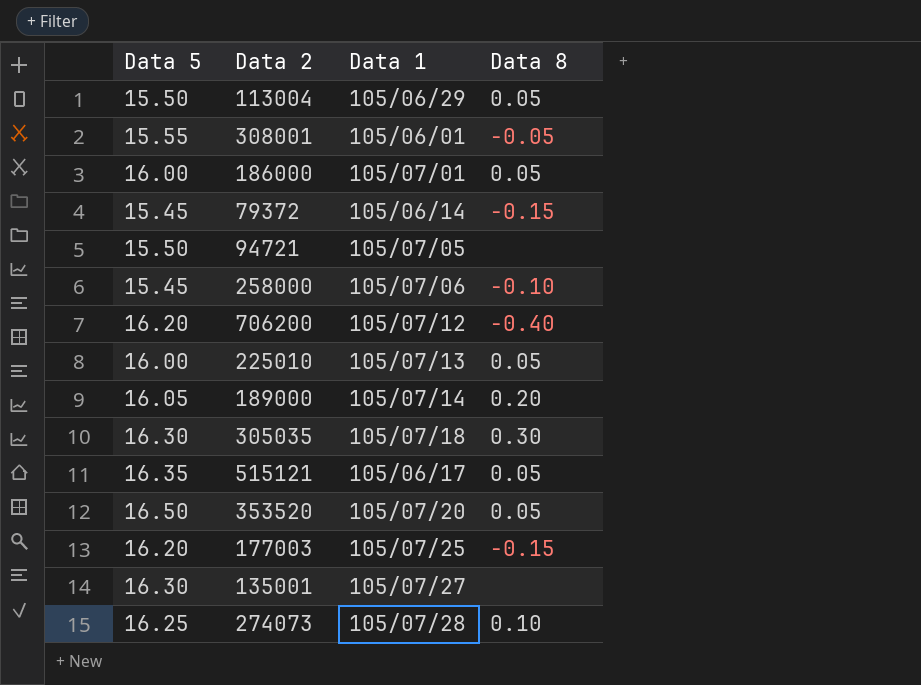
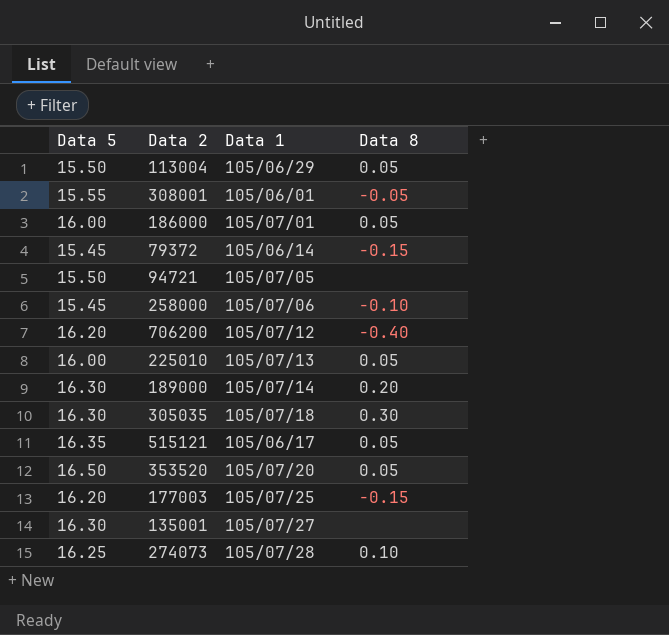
189000 | Data 5: 16.05 -> 16.30

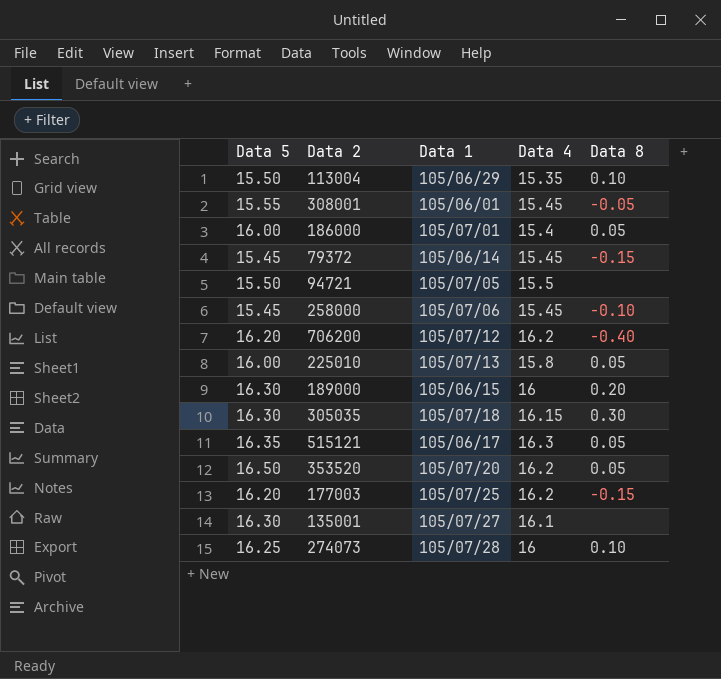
column Data 4 | position: none -> 4
113004 | Data 8: 0.05 -> 0.10
189000 | Data 1: 105/07/14 -> 105/06/15

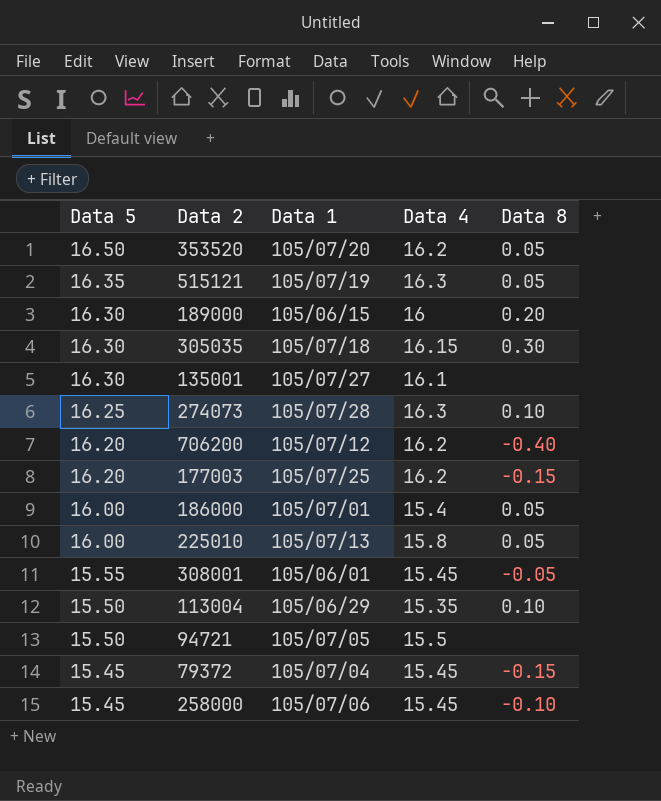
row order: none -> Data 5 descending
515121 | Data 1: 105/06/17 -> 105/07/19
274073 | Data 4: 16 -> 16.3
79372 | Data 1: 105/06/14 -> 105/07/04

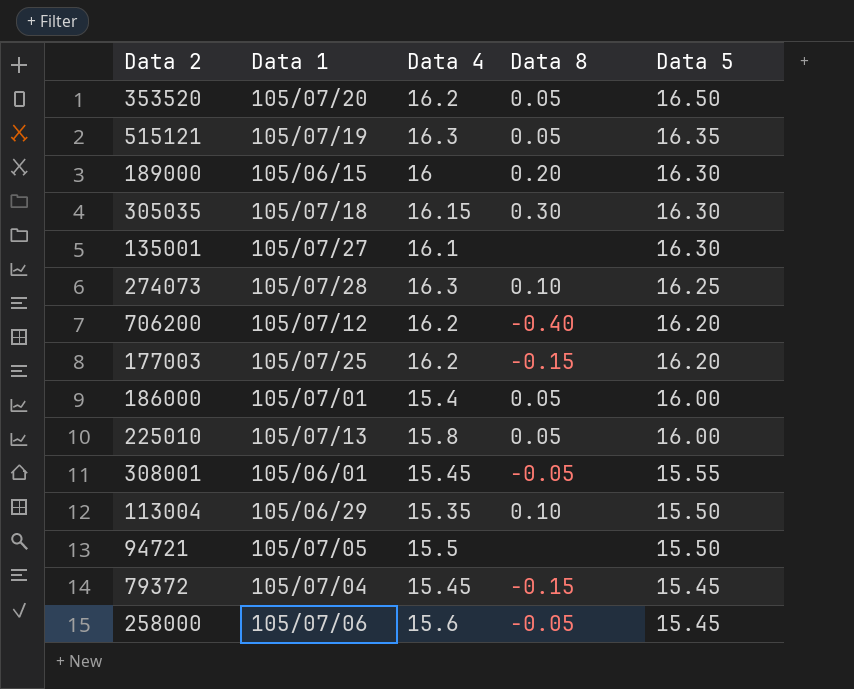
column Data 5 | position: 1 -> 5
258000 | Data 4: 15.45 -> 15.6
258000 | Data 8: -0.10 -> -0.05

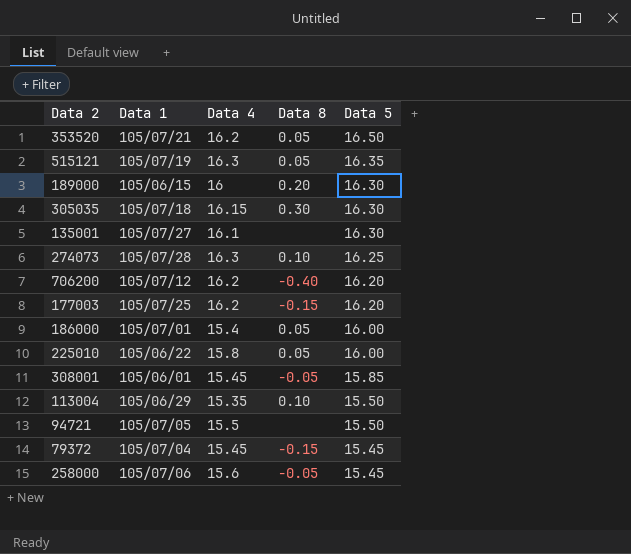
353520 | Data 1: 105/07/20 -> 105/07/21
225010 | Data 1: 105/07/13 -> 105/06/22
308001 | Data 5: 15.55 -> 15.85

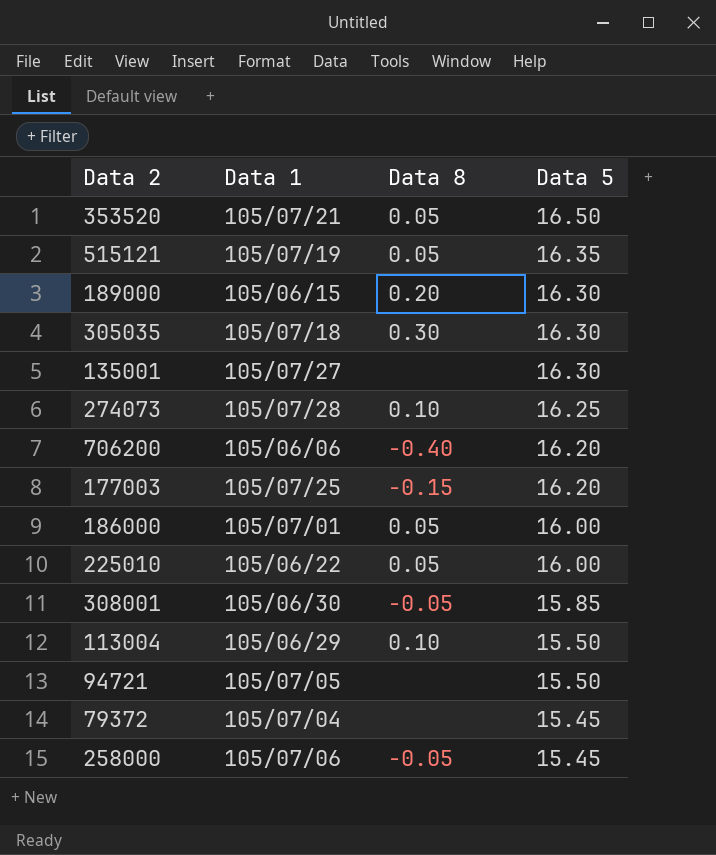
column Data 4 | position: 3 -> none
706200 | Data 1: 105/07/12 -> 105/06/06
308001 | Data 1: 105/06/01 -> 105/06/30
79372 | Data 8: -0.15 -> none

